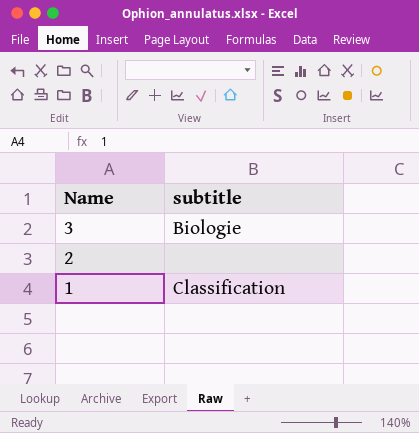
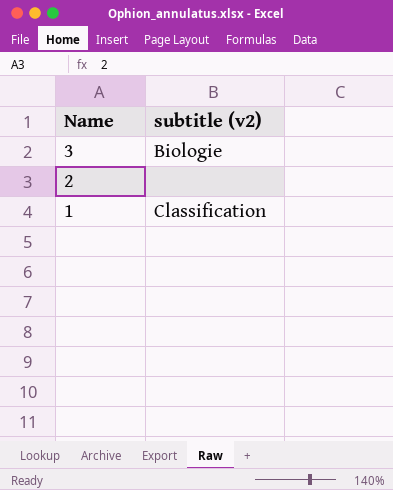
column name: subtitle -> subtitle (v2)

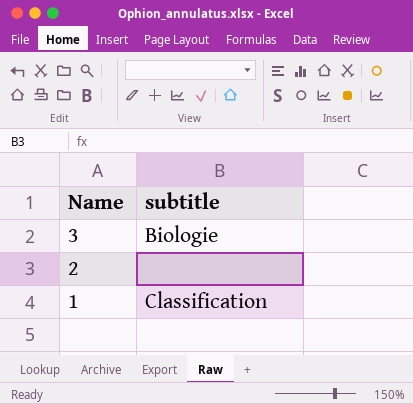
column name: subtitle (v2) -> subtitle

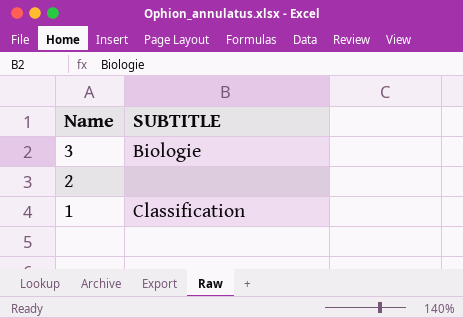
column name: subtitle -> SUBTITLE

